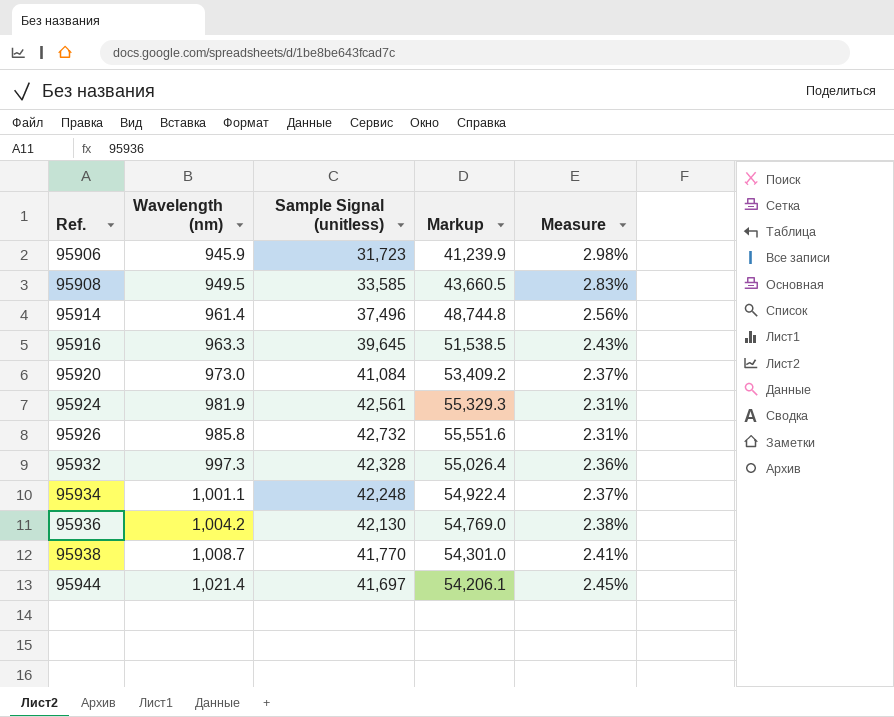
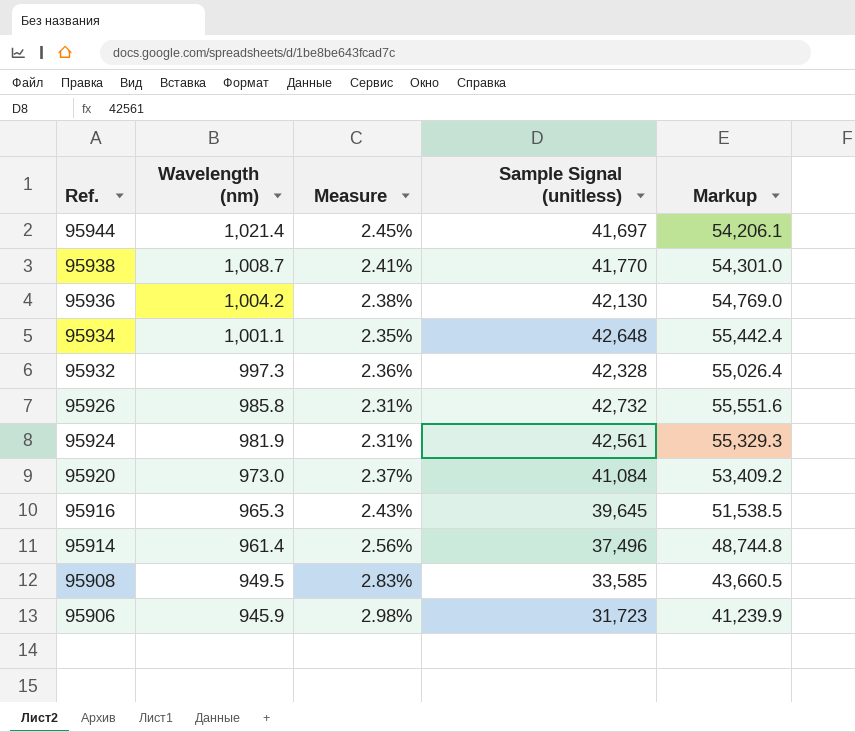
row order: Ref. ascending -> Ref. descending
column Measure | position: 5 -> 3
95934 | Measure: 2.37% -> 2.35%
95934 | Sample Signal (unitless): 42,248 -> 42,648
95934 | Markup: 54,922.4 -> 55,442.4
95916 | Wavelength (nm): 963.3 -> 965.3

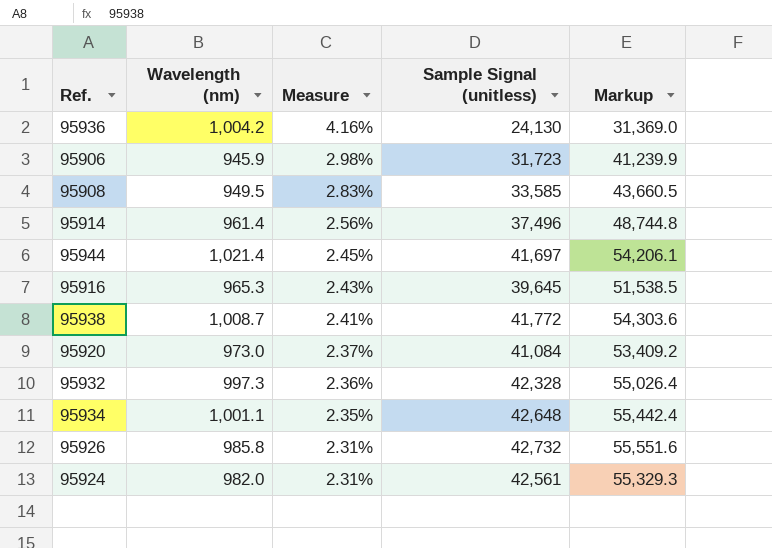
row order: Ref. descending -> Measure descending
95936 | Measure: 2.38% -> 4.16%
95936 | Sample Signal (unitless): 42,130 -> 24,130
95936 | Markup: 54,769.0 -> 31,369.0
95938 | Sample Signal (unitless): 41,770 -> 41,772
95938 | Markup: 54,301.0 -> 54,303.6
95924 | Wavelength (nm): 981.9 -> 982.0

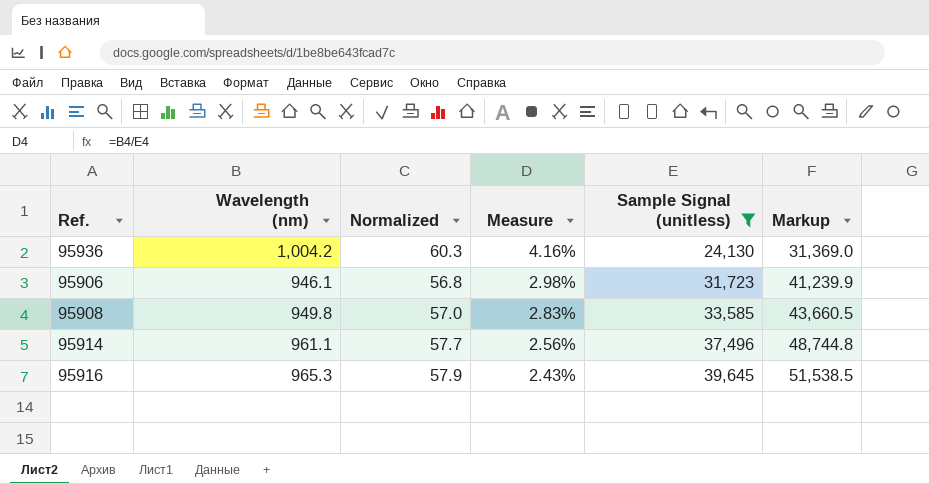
filter: none -> Sample Signal (unitless) <= 39,645
column Normalized | formula: none -> [Wavelength (nm)] * 0.06
95906 | Wavelength (nm): 945.9 -> 946.1
95908 | Wavelength (nm): 949.5 -> 949.8
95914 | Wavelength (nm): 961.4 -> 961.1

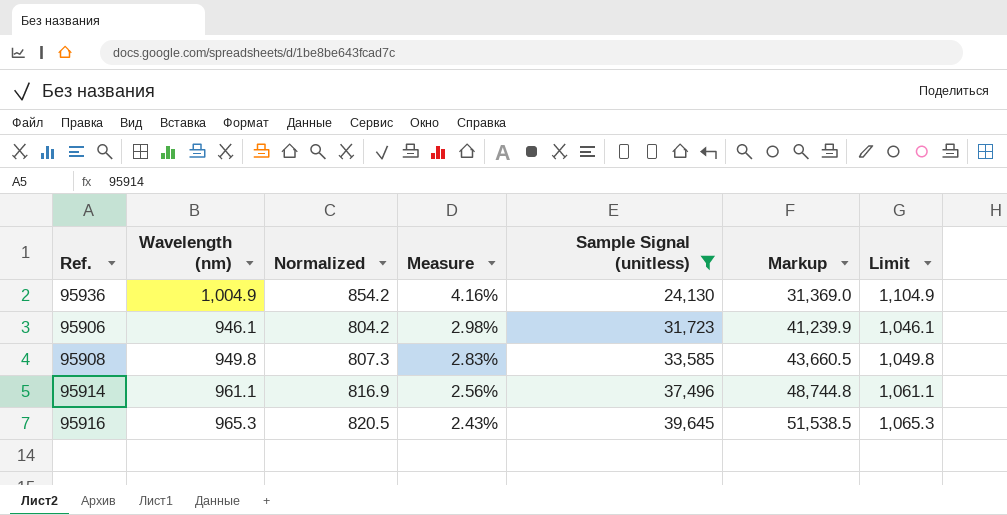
column Normalized | formula: [Wavelength (nm)] * 0.06 -> [Wavelength (nm)] * 0.85
column Limit | formula: none -> [Wavelength (nm)] + 100
95936 | Wavelength (nm): 1,004.2 -> 1,004.9

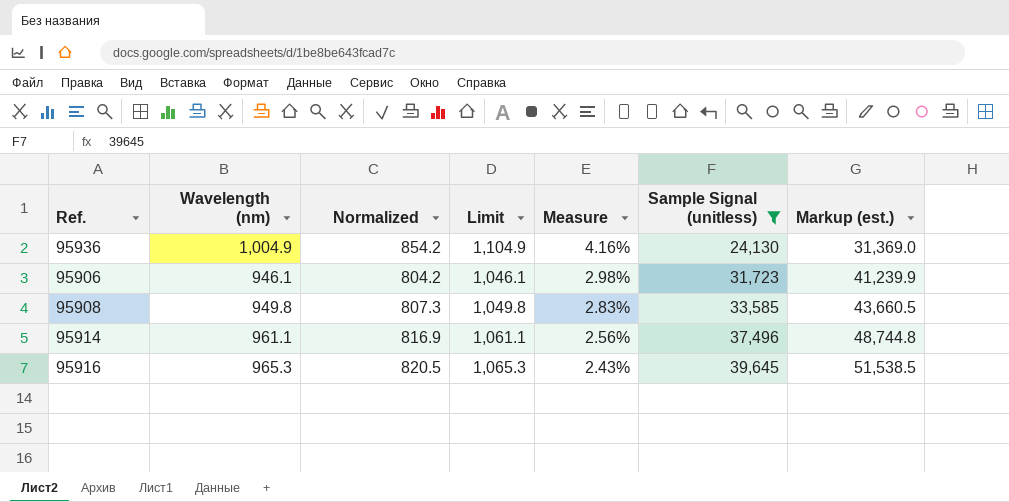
column Limit | position: 7 -> 4
column name: Markup -> Markup (est.)

